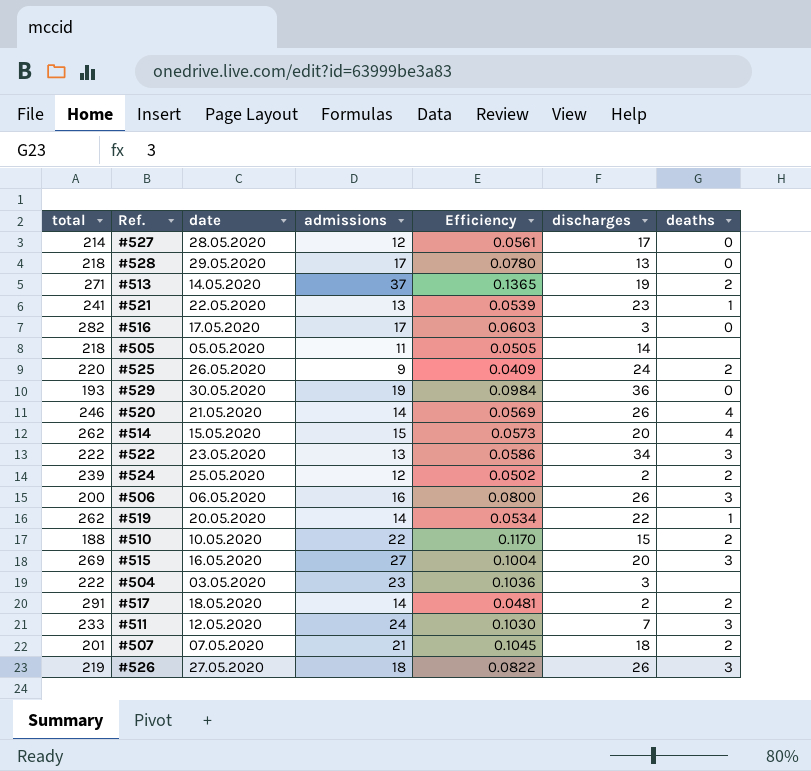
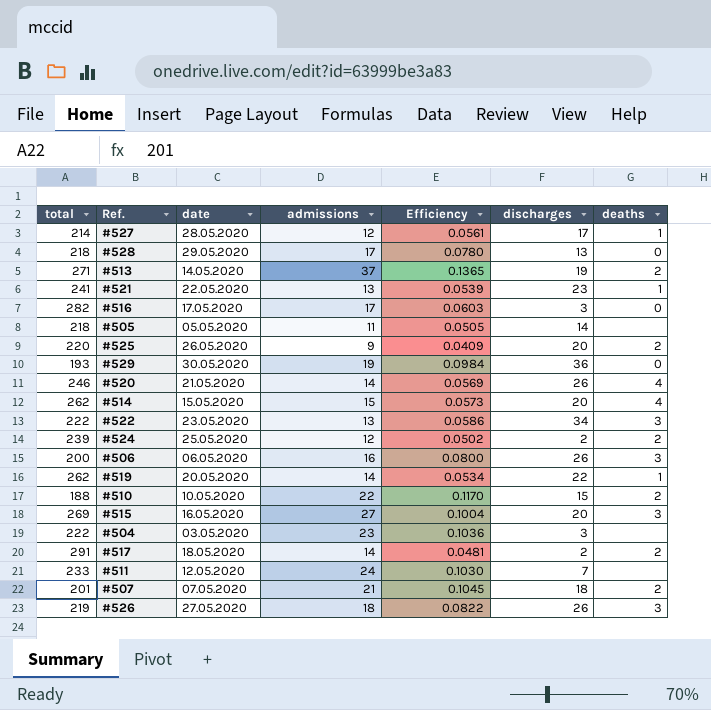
#527 | deaths: 0 -> 1
#525 | discharges: 24 -> 20
#511 | deaths: 3 -> none

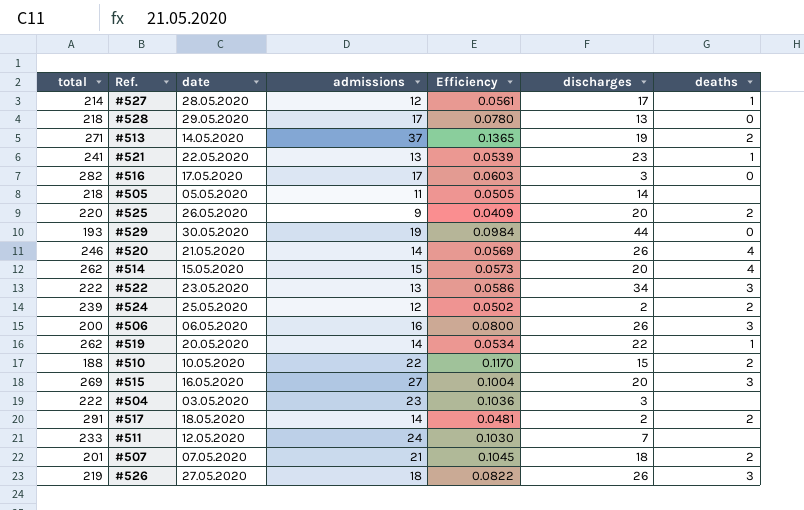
#529 | discharges: 36 -> 44

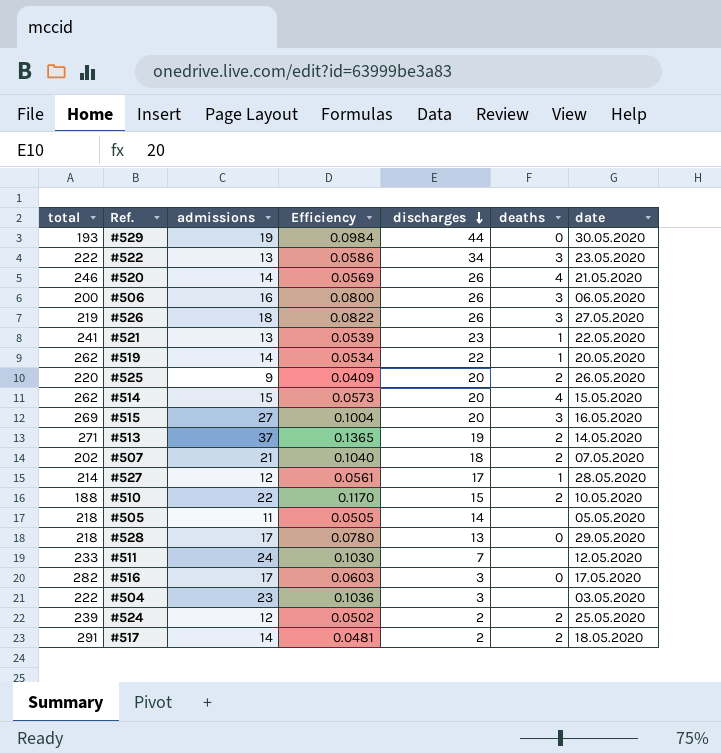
row order: none -> discharges descending
column date | position: 3 -> 7
#507 | total: 201 -> 202
#507 | Efficiency: 0.1045 -> 0.1040

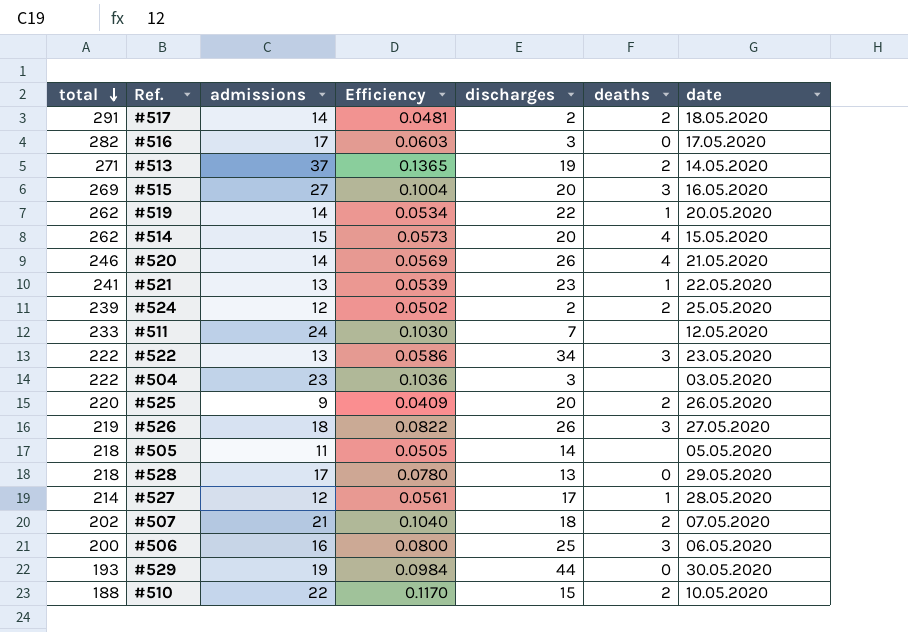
row order: discharges descending -> total descending
#506 | discharges: 26 -> 25

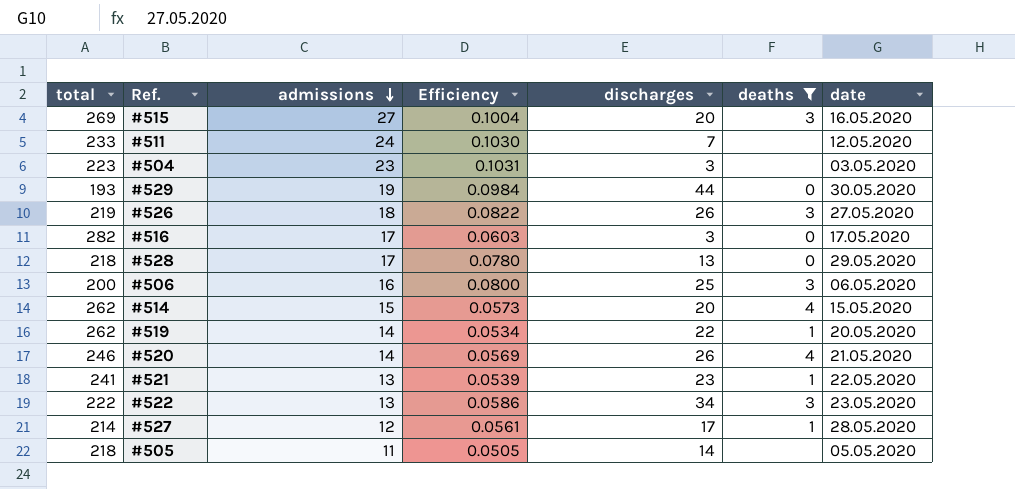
filter: none -> deaths != 2
row order: total descending -> admissions descending
#504 | total: 222 -> 223
#504 | Efficiency: 0.1036 -> 0.1031

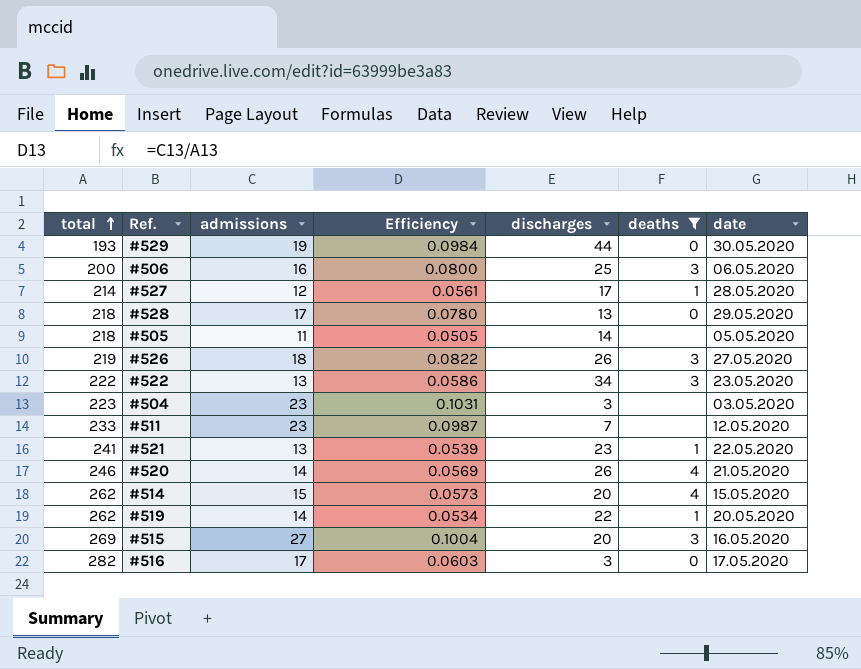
row order: admissions descending -> total ascending
#511 | admissions: 24 -> 23
#511 | Efficiency: 0.1030 -> 0.0987

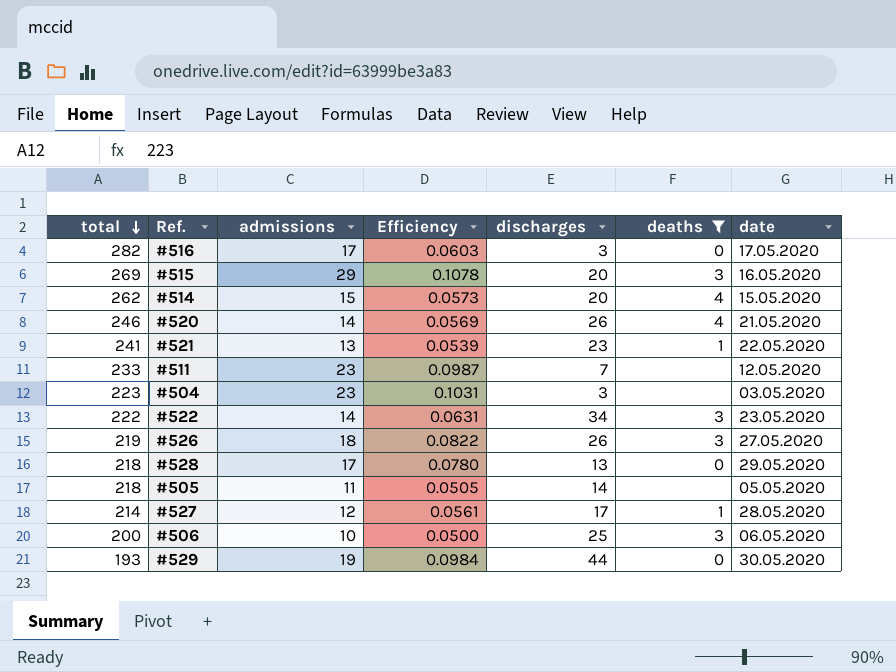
row order: total ascending -> total descending
row #519: 262 | 14 | 0.0534 | 22 | 1 | 20.05.2020 -> none
#515 | admissions: 27 -> 29
#515 | Efficiency: 0.1004 -> 0.1078
#522 | admissions: 13 -> 14
#522 | Efficiency: 0.0586 -> 0.0631
#506 | admissions: 16 -> 10
#506 | Efficiency: 0.0800 -> 0.0500

